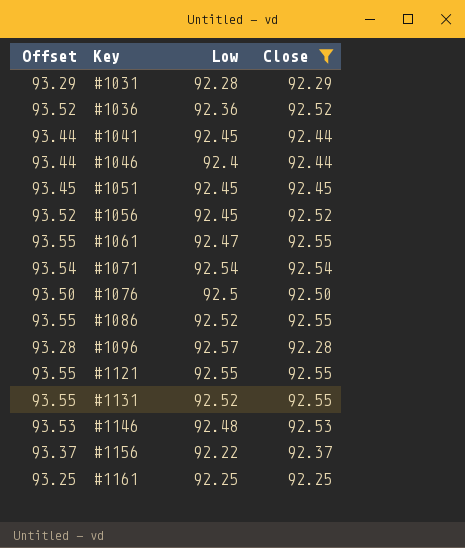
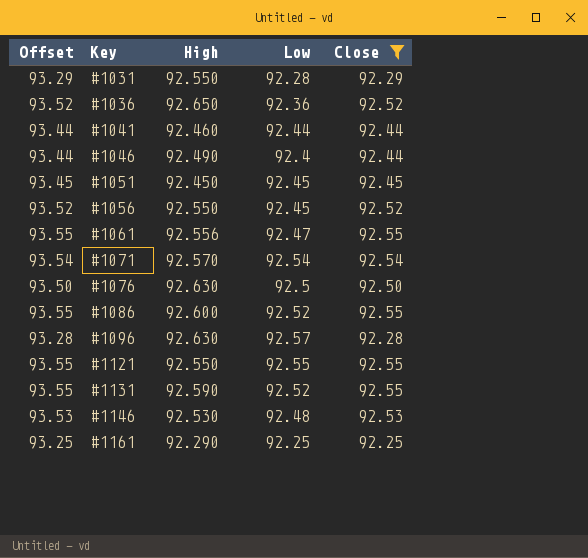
column High | position: none -> 3
row #1156: 93.37 | 92.22 | 92.37 -> none
#1041 | Low: 92.45 -> 92.44

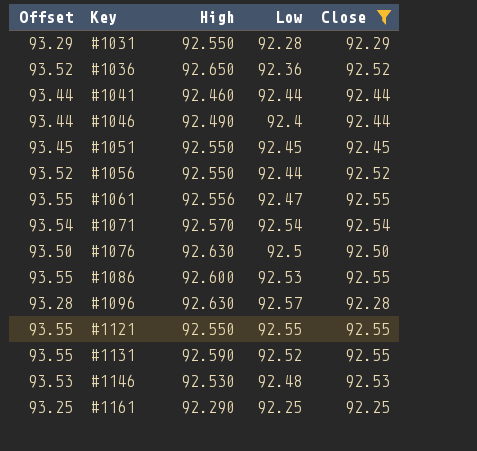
#1051 | High: 92.450 -> 92.550
#1056 | Low: 92.45 -> 92.44
#1086 | Low: 92.52 -> 92.53

